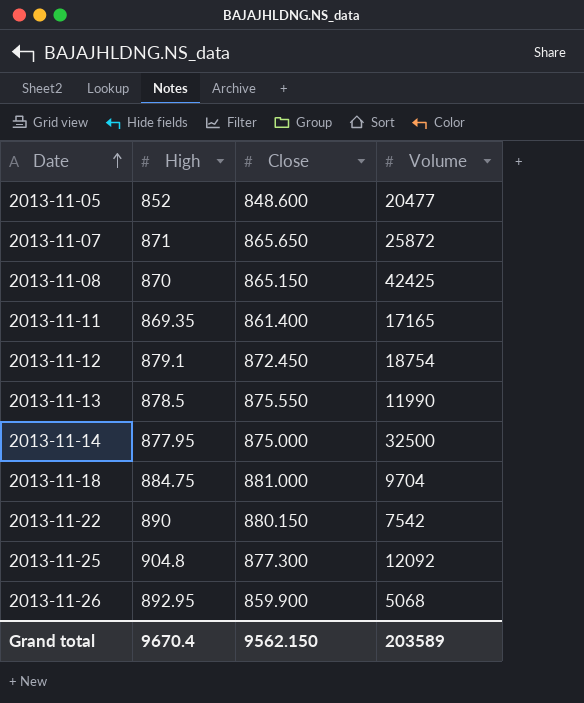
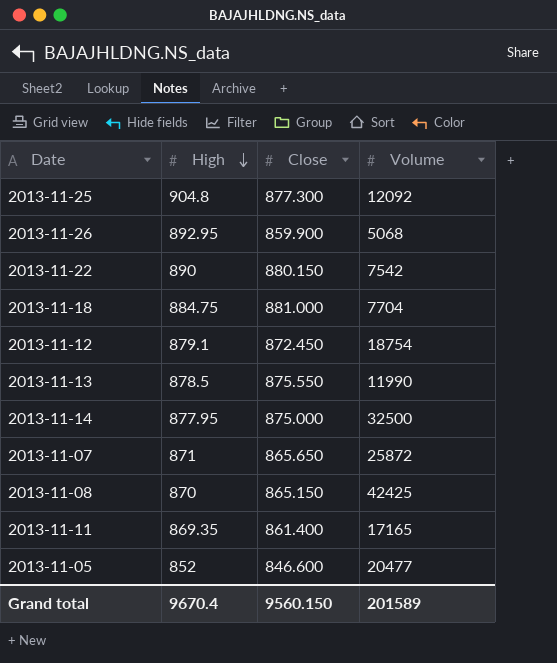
row order: Date ascending -> High descending
2013-11-18 | Volume: 9704 -> 7704
2013-11-05 | Close: 848.600 -> 846.600
Grand total | Close: 9562.150 -> 9560.150
Grand total | Volume: 203589 -> 201589

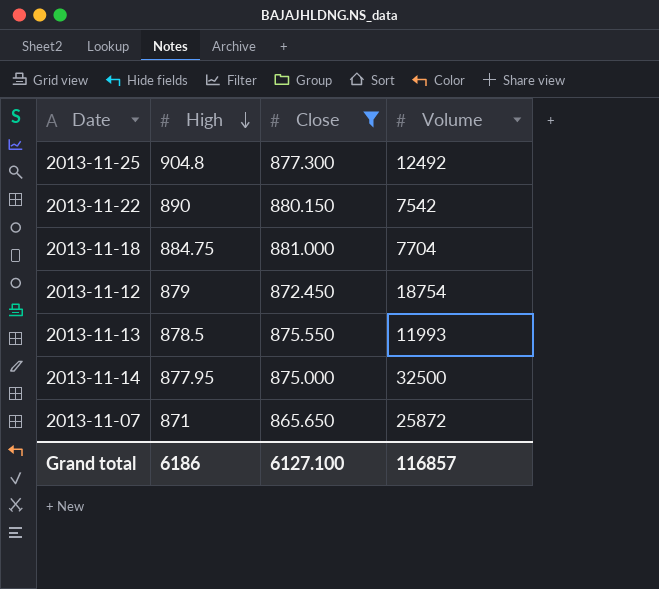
filter: none -> Close >= 865.650
2013-11-25 | Volume: 12092 -> 12492
2013-11-12 | High: 879.1 -> 879
2013-11-13 | Volume: 11990 -> 11993
Grand total | High: 9670.4 -> 6186
Grand total | Close: 9560.150 -> 6127.100
Grand total | Volume: 201589 -> 116857

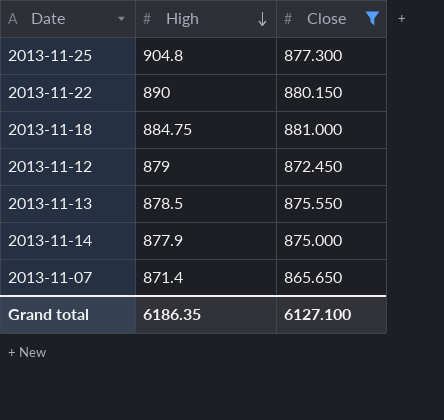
column Volume | position: 4 -> none
2013-11-14 | High: 877.95 -> 877.9
2013-11-07 | High: 871 -> 871.4
Grand total | High: 6186 -> 6186.35

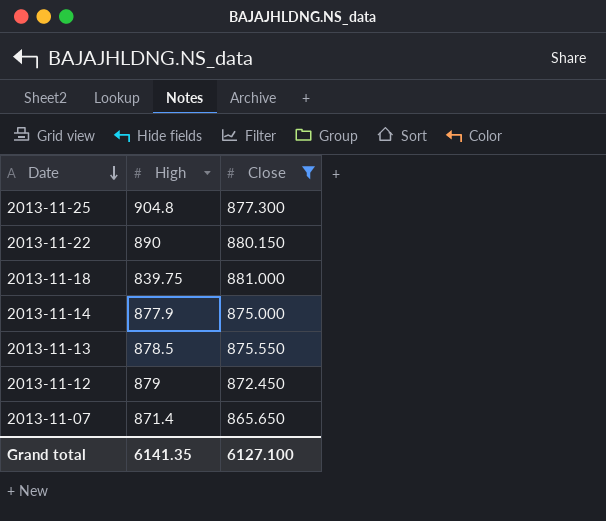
row order: High descending -> Date descending
2013-11-18 | High: 884.75 -> 839.75
Grand total | High: 6186.35 -> 6141.35

